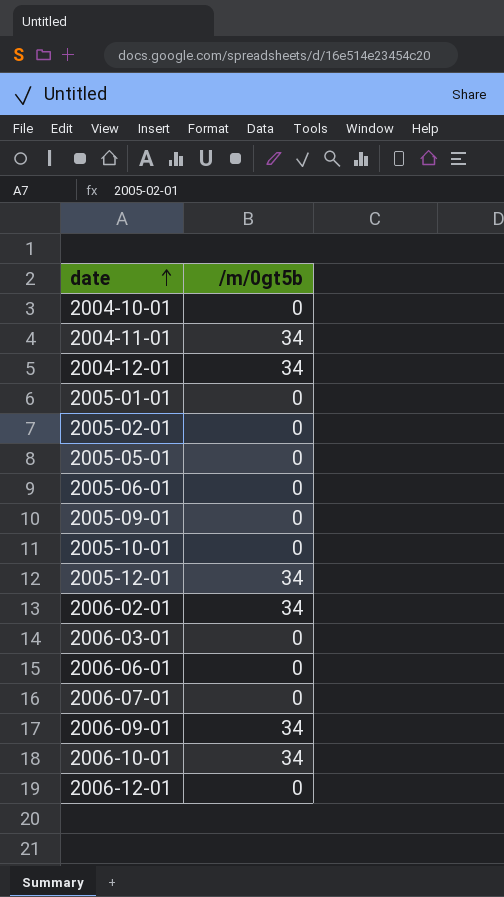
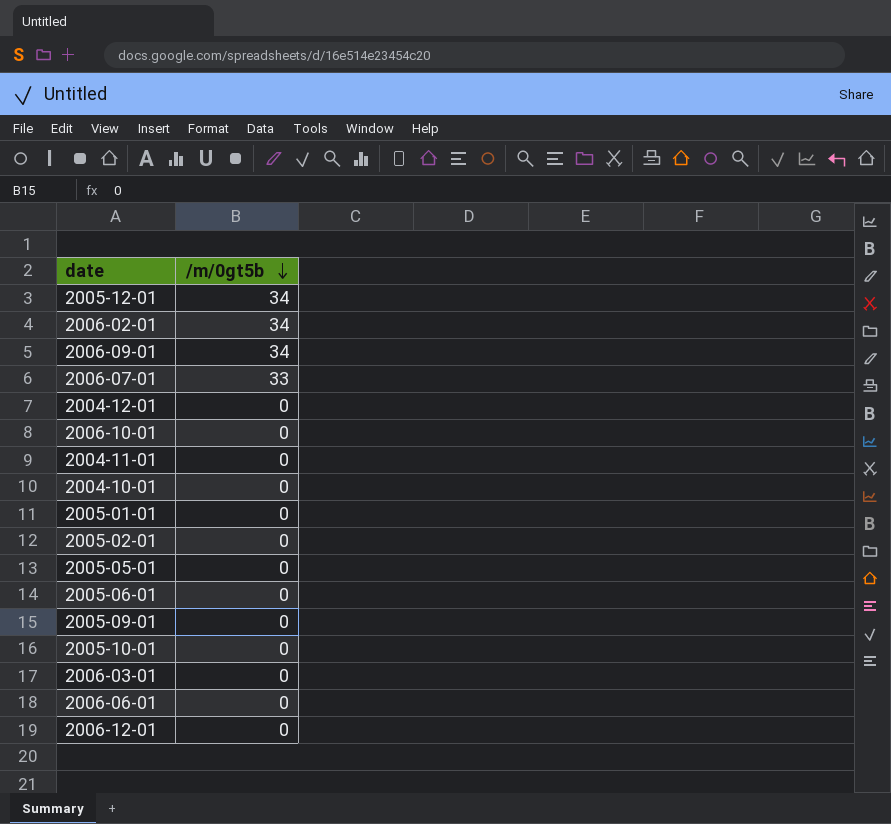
row order: date ascending -> /m/0gt5b descending
2006-07-01 | /m/0gt5b: 0 -> 33
2004-12-01 | /m/0gt5b: 34 -> 0
2006-10-01 | /m/0gt5b: 34 -> 0
2004-11-01 | /m/0gt5b: 34 -> 0

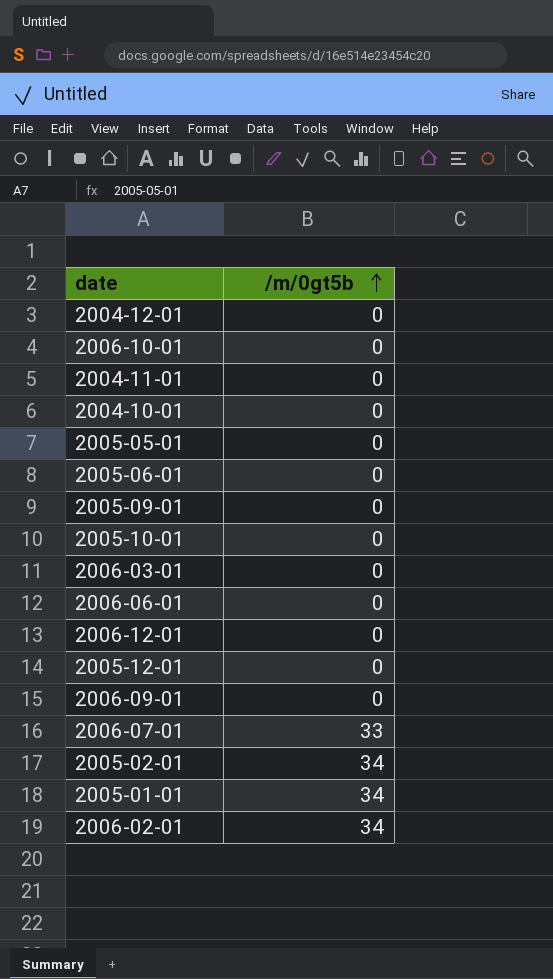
row order: /m/0gt5b descending -> /m/0gt5b ascending
2005-12-01 | /m/0gt5b: 34 -> 0
2006-09-01 | /m/0gt5b: 34 -> 0
2005-02-01 | /m/0gt5b: 0 -> 34
2005-01-01 | /m/0gt5b: 0 -> 34

